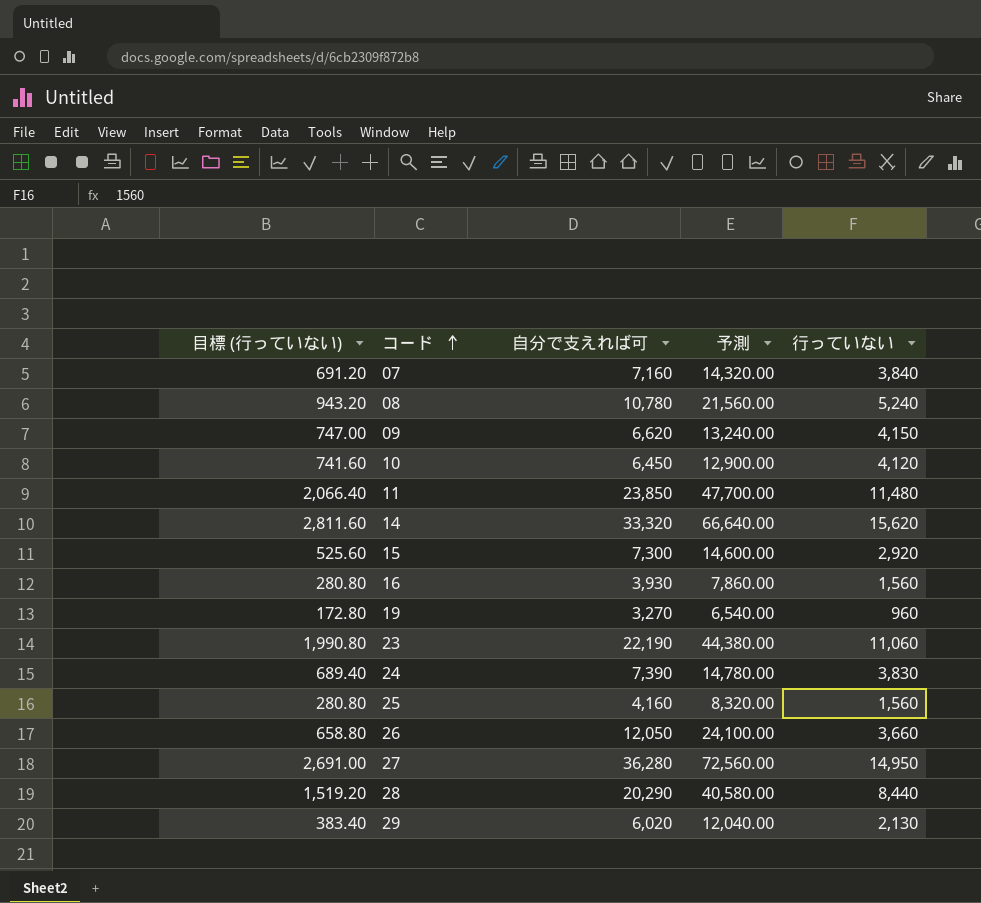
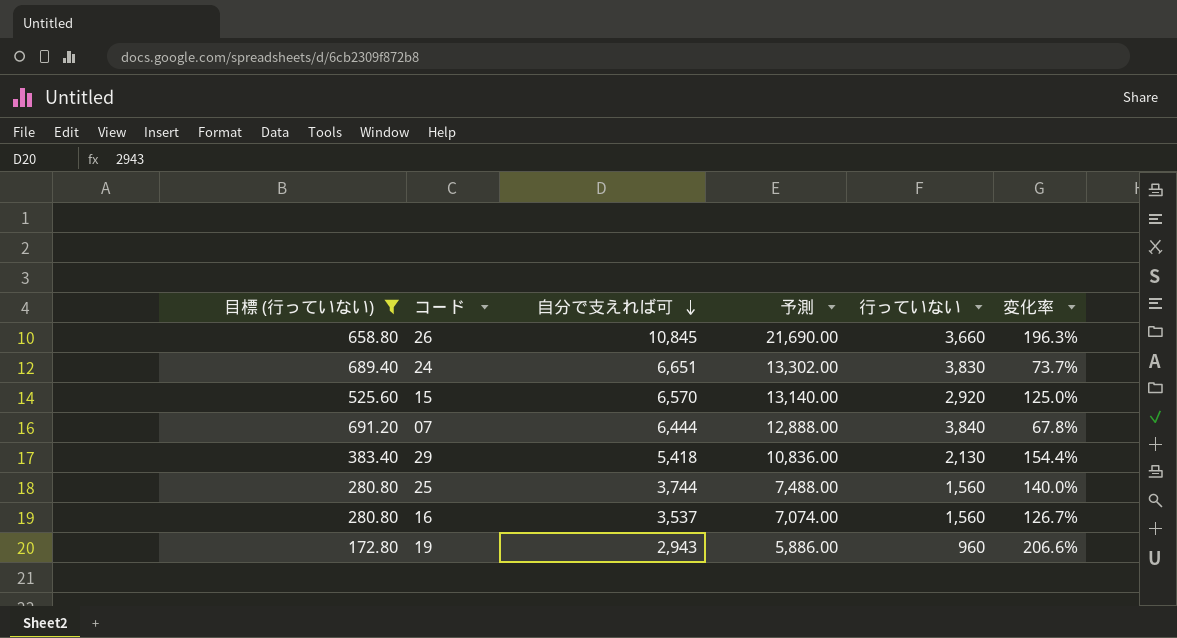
filter: none -> 目標 (行っていない) <= 691.20
row order: コード ascending -> 自分で支えれば可 descending
column 変化率 | formula: none -> ([自分で支えれば可] - [行っていない]) / [行っていない]
26 | 自分で支えれば可: 12,050 -> 10,845
26 | 予測: 24,100.00 -> 21,690.00
24 | 自分で支えれば可: 7,390 -> 6,651
24 | 予測: 14,780.00 -> 13,302.00
15 | 自分で支えれば可: 7,300 -> 6,570
15 | 予測: 14,600.00 -> 13,140.00
07 | 自分で支えれば可: 7,160 -> 6,444
07 | 予測: 14,320.00 -> 12,888.00
29 | 自分で支えれば可: 6,020 -> 5,418
29 | 予測: 12,040.00 -> 10,836.00
25 | 自分で支えれば可: 4,160 -> 3,744
25 | 予測: 8,320.00 -> 7,488.00
16 | 自分で支えれば可: 3,930 -> 3,537
16 | 予測: 7,860.00 -> 7,074.00
19 | 自分で支えれば可: 3,270 -> 2,943
19 | 予測: 6,540.00 -> 5,886.00

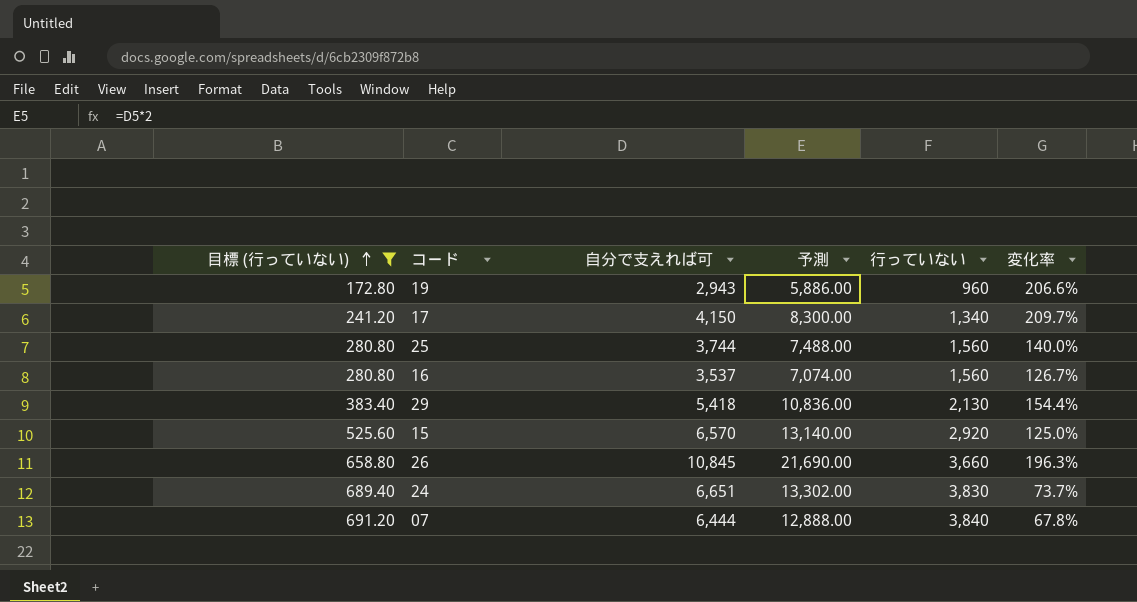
row order: 自分で支えれば可 descending -> 目標 (行っていない) ascending
row 17: none -> 241.20 | 4,150 | 8,300.00 | 1,340 | 209.7%

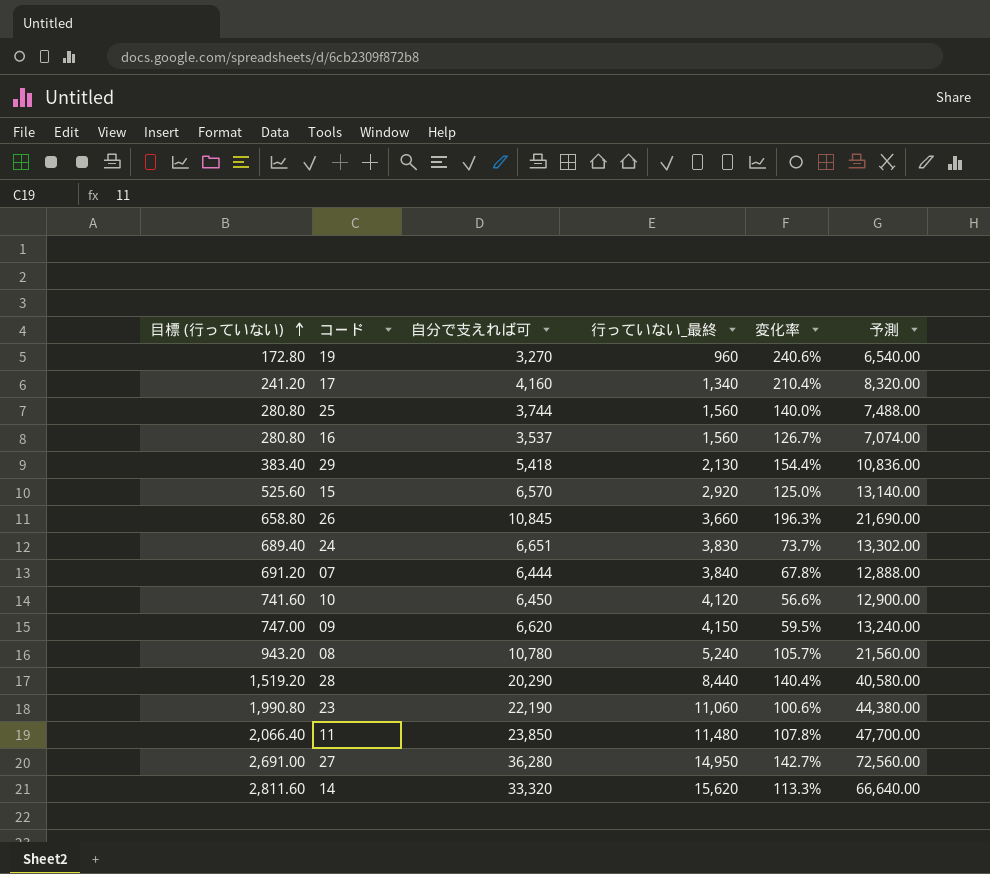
filter: 目標 (行っていない) <= 691.20 -> none
column name: 行っていない -> 行っていない_最終
column 予測 | position: 4 -> 6
19 | 自分で支えれば可: 2,943 -> 3,270
19 | 変化率: 206.6% -> 240.6%
19 | 予測: 5,886.00 -> 6,540.00
17 | 自分で支えれば可: 4,150 -> 4,160
17 | 変化率: 209.7% -> 210.4%
17 | 予測: 8,300.00 -> 8,320.00

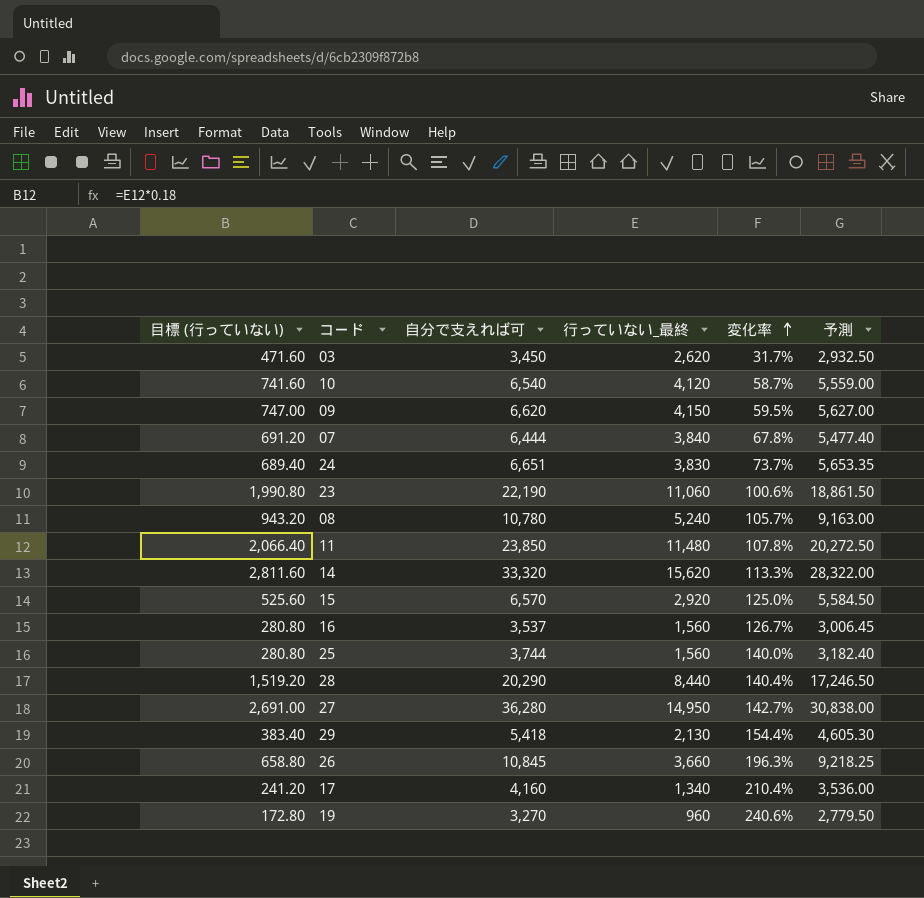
row order: 目標 (行っていない) ascending -> 変化率 ascending
column 予測 | formula: [自分で支えれば可] * 2 -> [自分で支えれば可] * 0.85
row 03: none -> 471.60 | 3,450 | 2,620 | 31.7% | 2,932.50
10 | 自分で支えれば可: 6,450 -> 6,540
10 | 変化率: 56.6% -> 58.7%

